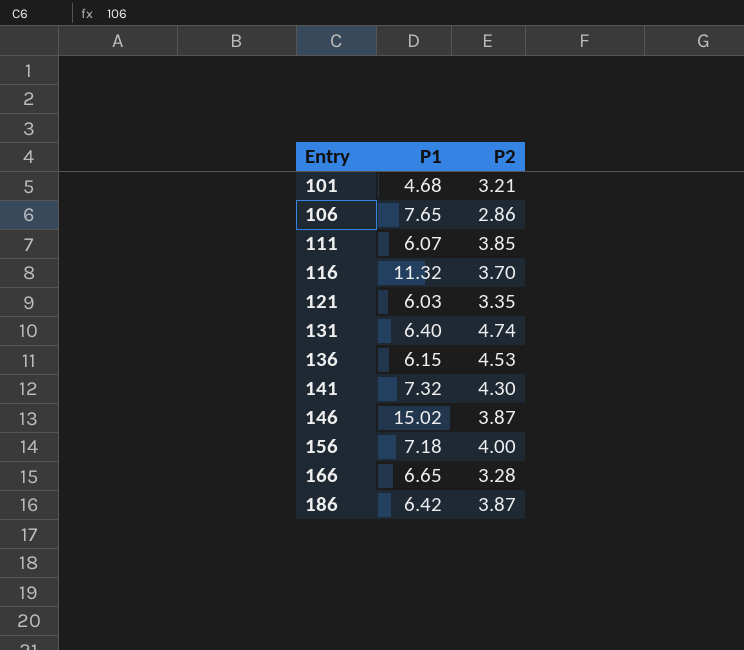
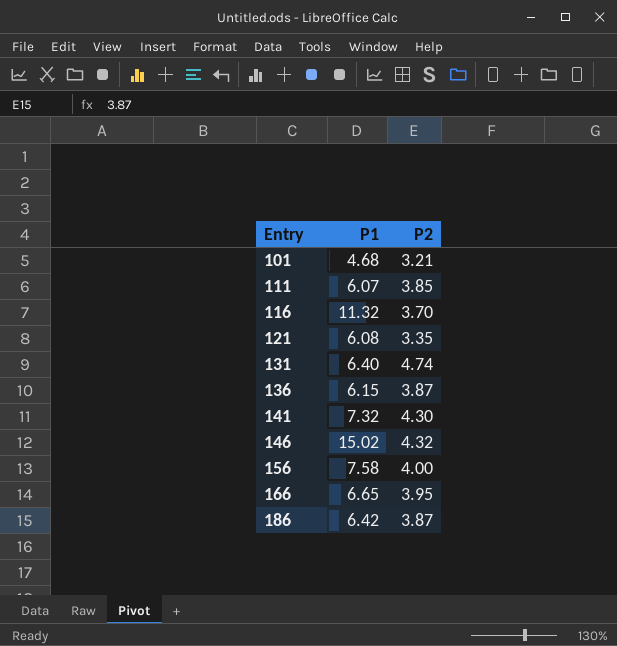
row 106: 7.65 | 2.86 -> none
121 | P1: 6.03 -> 6.08
136 | P2: 4.53 -> 3.87
146 | P2: 3.87 -> 4.32
156 | P1: 7.18 -> 7.58
166 | P2: 3.28 -> 3.95

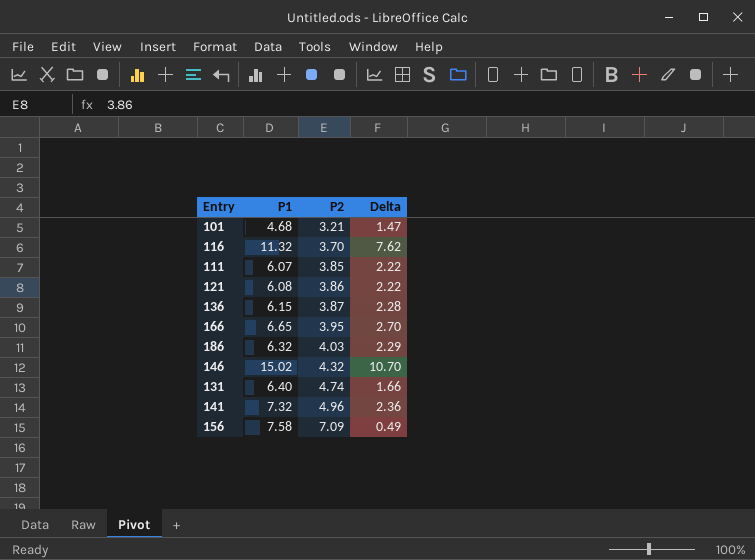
row order: Entry ascending -> P2 ascending
column Delta | formula: none -> [P1] - [P2]
121 | P2: 3.35 -> 3.86
186 | P1: 6.42 -> 6.32
186 | P2: 3.87 -> 4.03
141 | P2: 4.30 -> 4.96
156 | P2: 4.00 -> 7.09

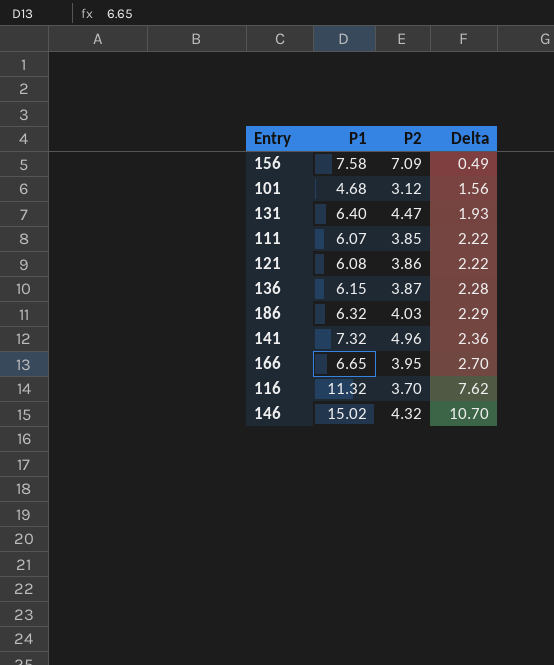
row order: P2 ascending -> Delta ascending
101 | P2: 3.21 -> 3.12
101 | Delta: 1.47 -> 1.56
131 | P2: 4.74 -> 4.47
131 | Delta: 1.66 -> 1.93

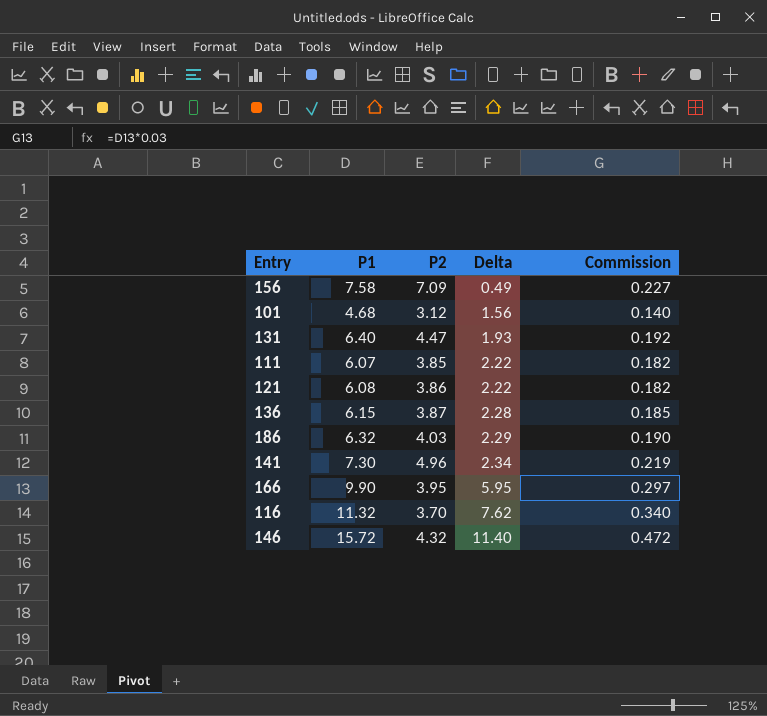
column Commission | formula: none -> [P1] * 0.03
141 | P1: 7.32 -> 7.30
141 | Delta: 2.36 -> 2.34
166 | P1: 6.65 -> 9.90
166 | Delta: 2.70 -> 5.95
146 | P1: 15.02 -> 15.72
146 | Delta: 10.70 -> 11.40

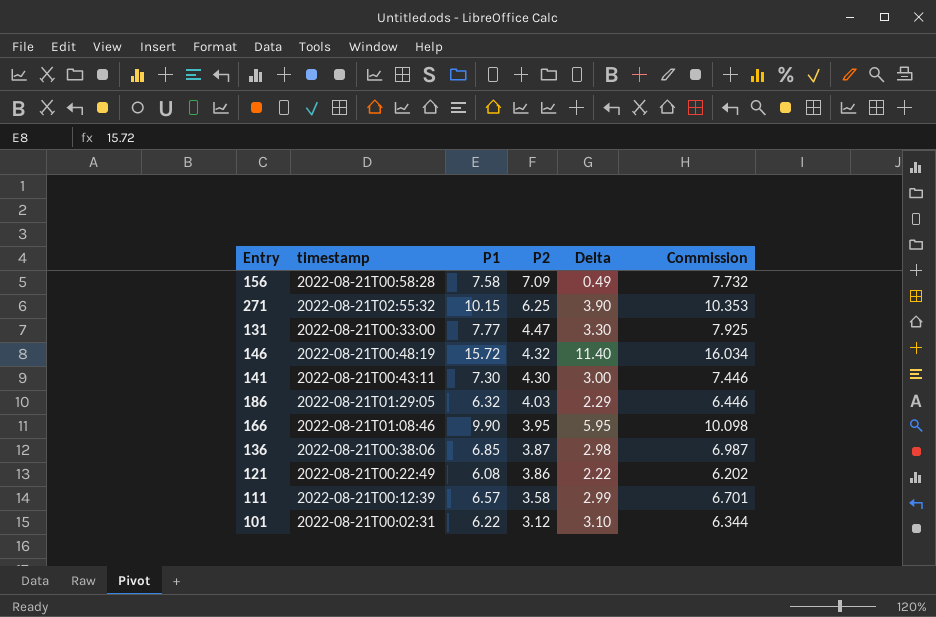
row order: Delta ascending -> P2 descending
column timestamp | position: none -> 2
column Commission | formula: [P1] * 0.03 -> [P1] * 1.02
row 116: 11.32 | 3.70 | 7.62 | 0.340 -> none
row 271: none -> 2022-08-21T02:55:32 | 10.15 | 6.25 | 3.90 | 10.353
131 | P1: 6.40 -> 7.77
131 | Delta: 1.93 -> 3.30
141 | P2: 4.96 -> 4.30
141 | Delta: 2.34 -> 3.00
136 | P1: 6.15 -> 6.85
136 | Delta: 2.28 -> 2.98
111 | P1: 6.07 -> 6.57
111 | P2: 3.85 -> 3.58
111 | Delta: 2.22 -> 2.99
101 | P1: 4.68 -> 6.22
101 | Delta: 1.56 -> 3.10

